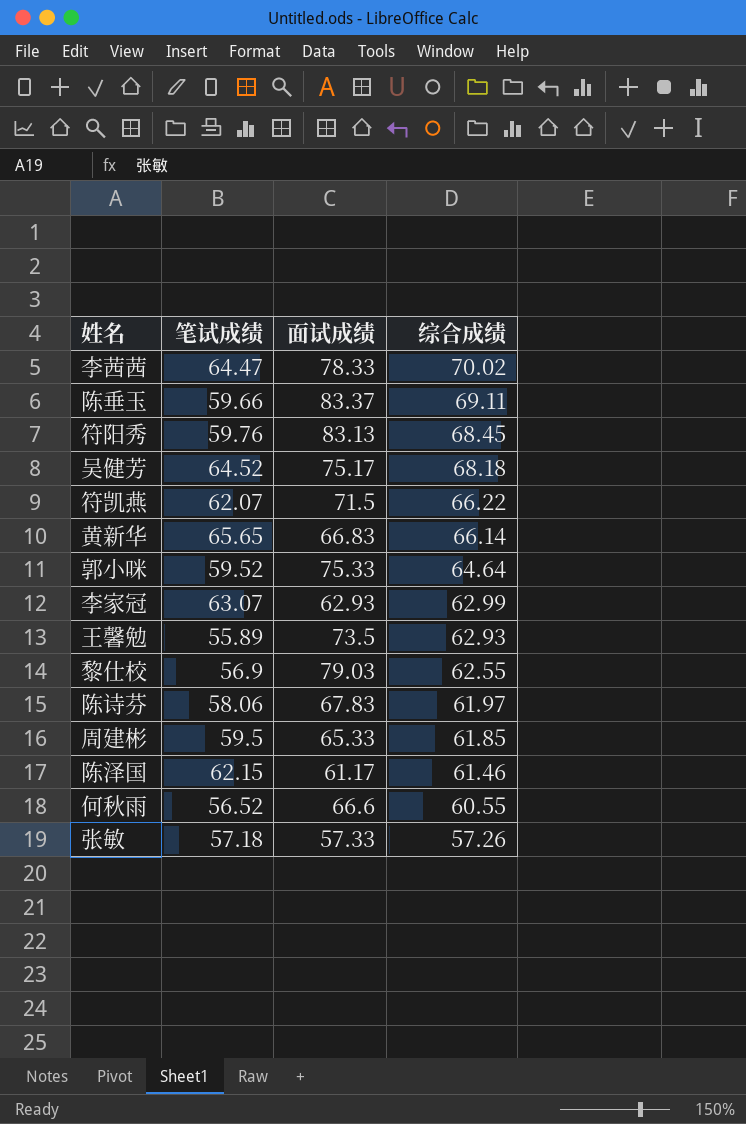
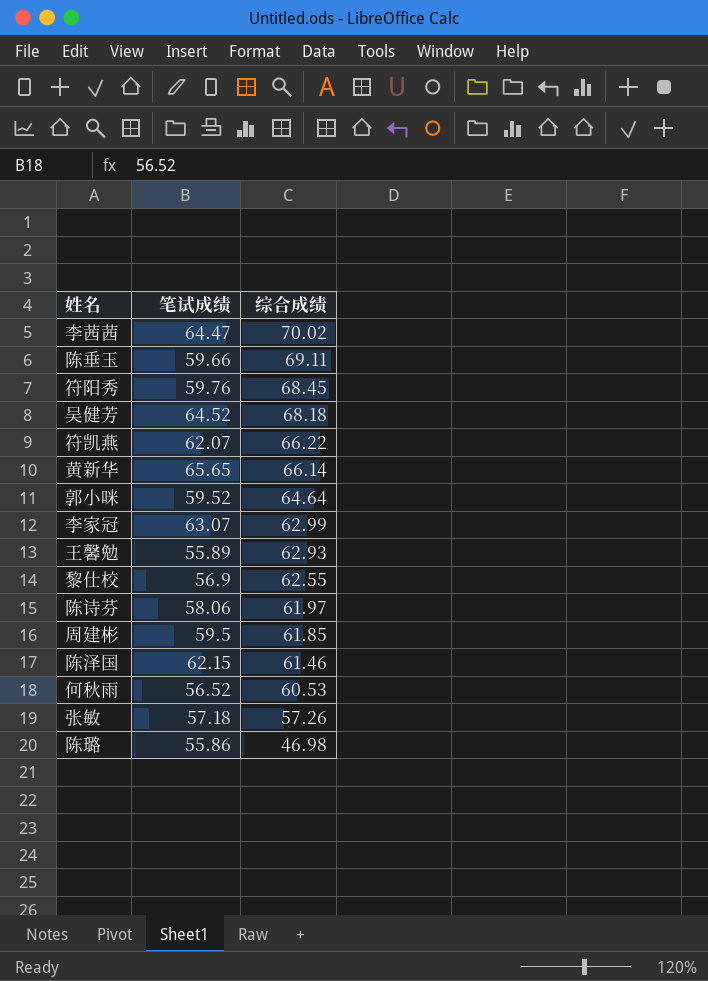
column 面试成绩 | position: 3 -> none
何秋雨 | 综合成绩: 60.55 -> 60.53
row 陈璐: none -> 55.86 | 46.98

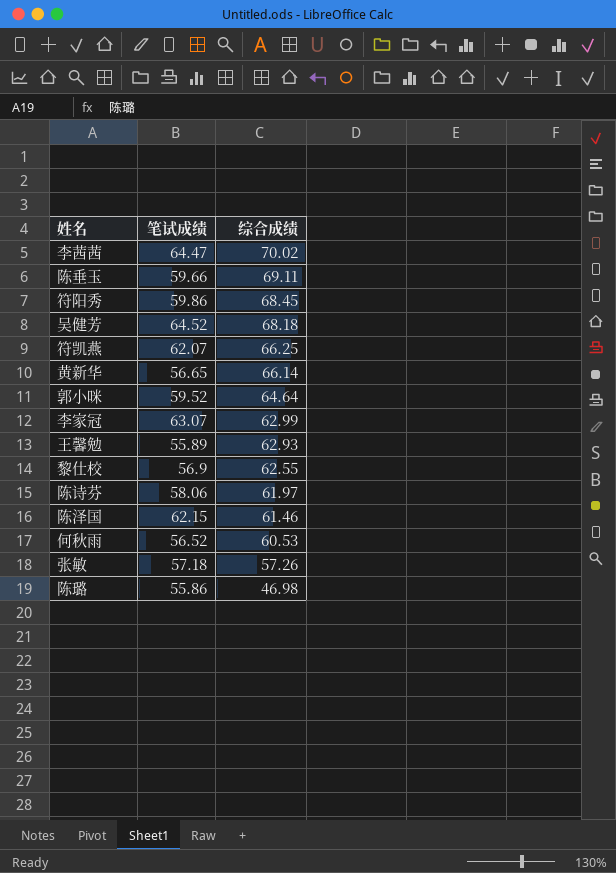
row 周建彬: 59.5 | 61.85 -> none
符阳秀 | 笔试成绩: 59.76 -> 59.86
符凯燕 | 综合成绩: 66.22 -> 66.25
黄新华 | 笔试成绩: 65.65 -> 56.65

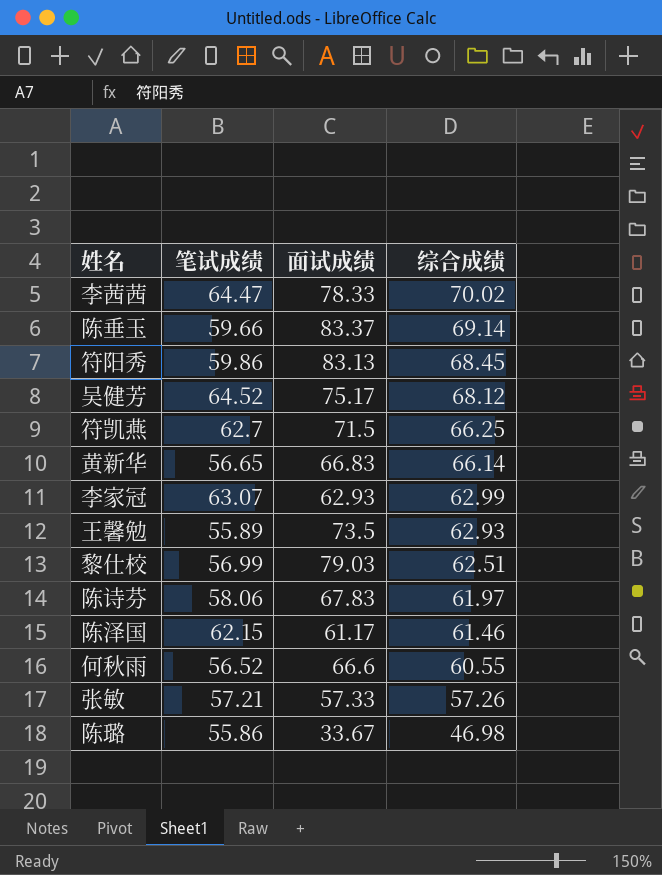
column 面试成绩 | position: none -> 3
row 郭小咪: 59.52 | 64.64 -> none
陈垂玉 | 综合成绩: 69.11 -> 69.14
吴健芳 | 综合成绩: 68.18 -> 68.12
符凯燕 | 笔试成绩: 62.07 -> 62.7
黎仕校 | 笔试成绩: 56.9 -> 56.99
黎仕校 | 综合成绩: 62.55 -> 62.51
何秋雨 | 综合成绩: 60.53 -> 60.55
张敏 | 笔试成绩: 57.18 -> 57.21

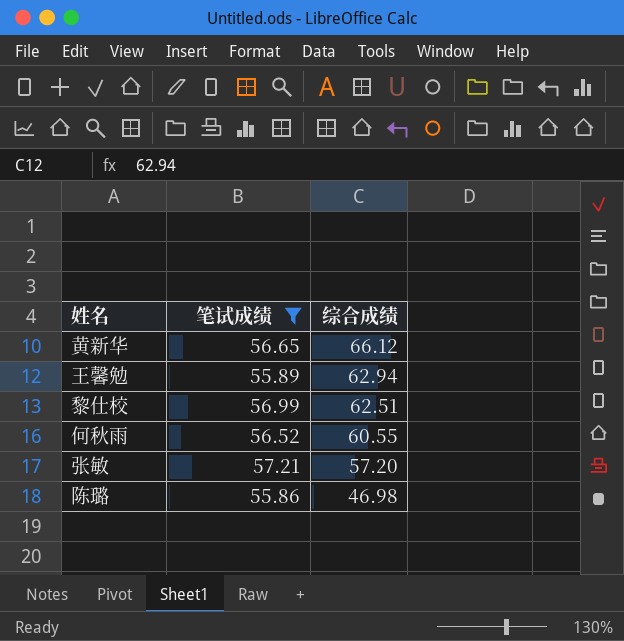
filter: none -> 笔试成绩 <= 57.21
column 面试成绩 | position: 3 -> none
黄新华 | 综合成绩: 66.14 -> 66.12
王馨勉 | 综合成绩: 62.93 -> 62.94
张敏 | 综合成绩: 57.26 -> 57.20

